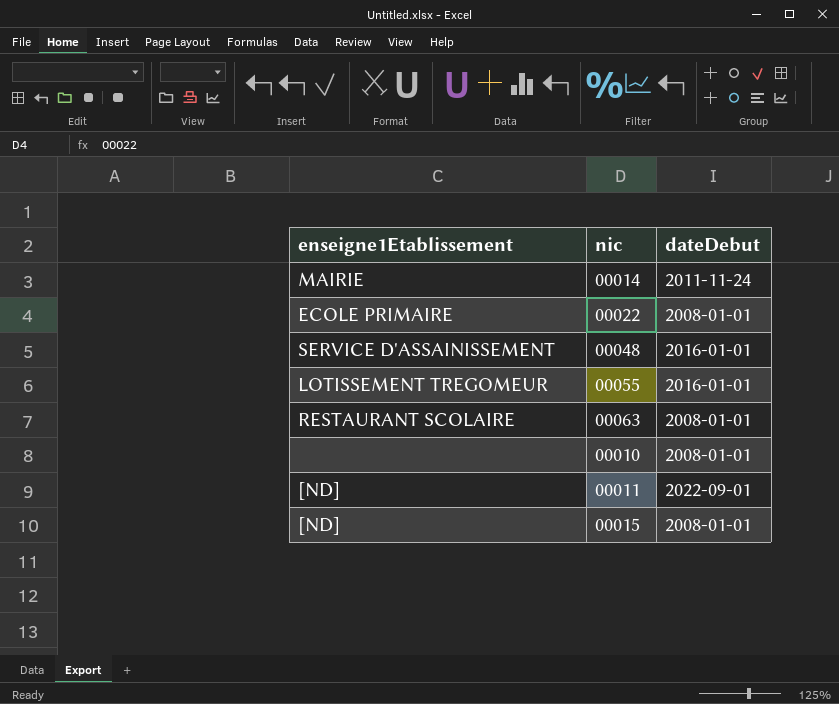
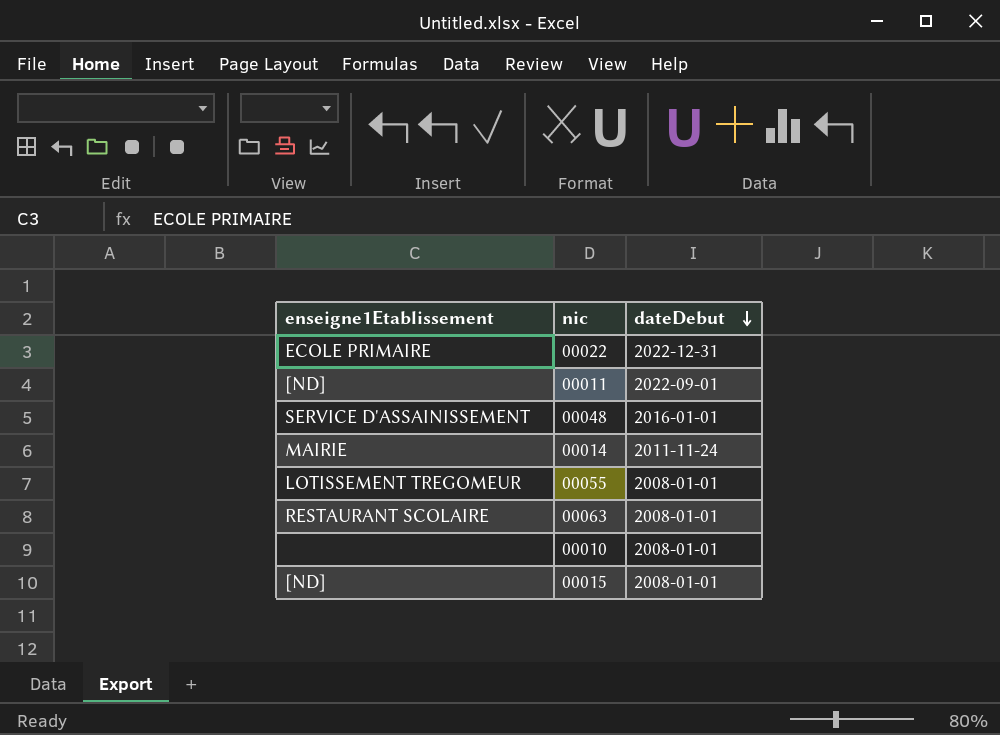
row order: none -> dateDebut descending
00022 | dateDebut: 2008-01-01 -> 2022-12-31
00055 | dateDebut: 2016-01-01 -> 2008-01-01

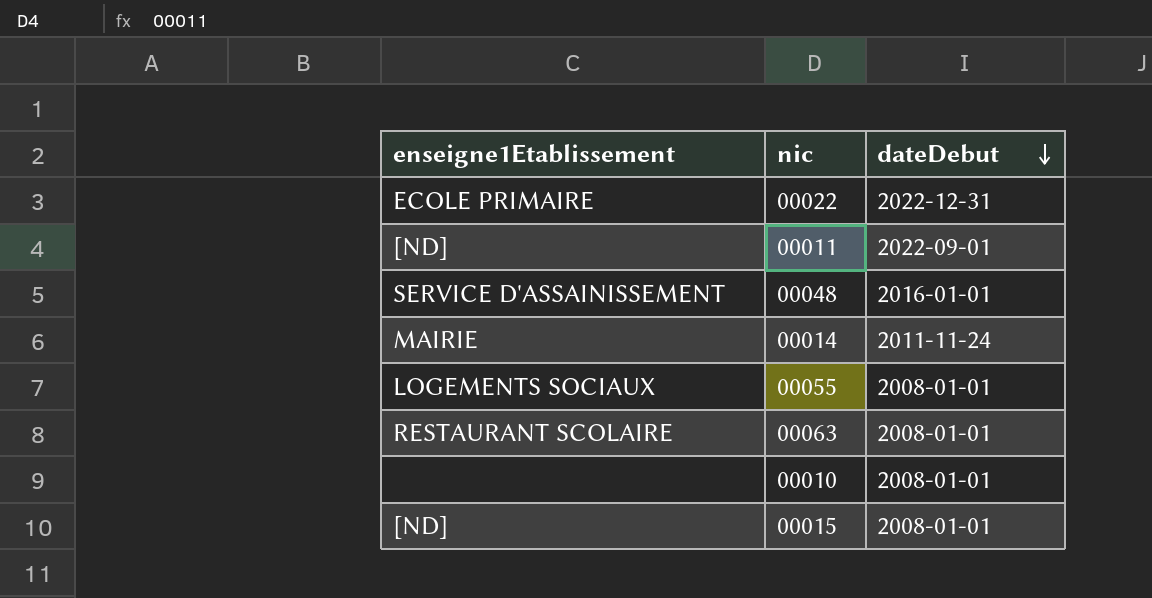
00055 | enseigne1Etablissement: LOTISSEMENT TREGOMEUR -> LOGEMENTS SOCIAUX

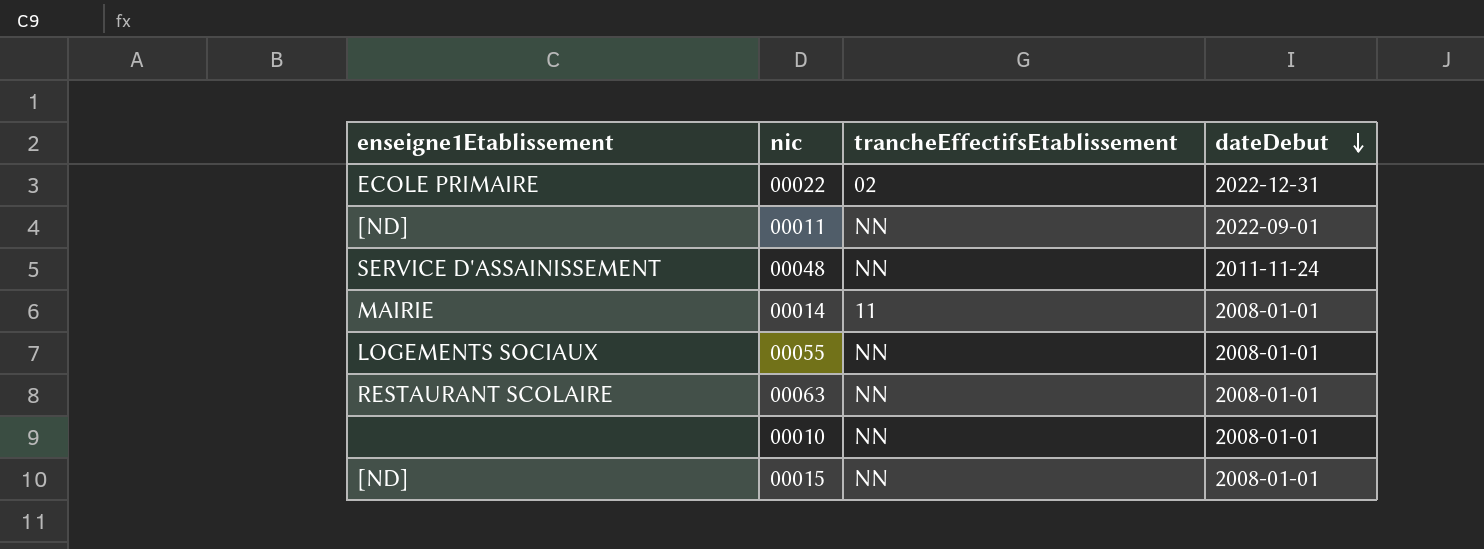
column trancheEffectifsEtablissement | position: none -> 3
00048 | dateDebut: 2016-01-01 -> 2011-11-24
00014 | dateDebut: 2011-11-24 -> 2008-01-01

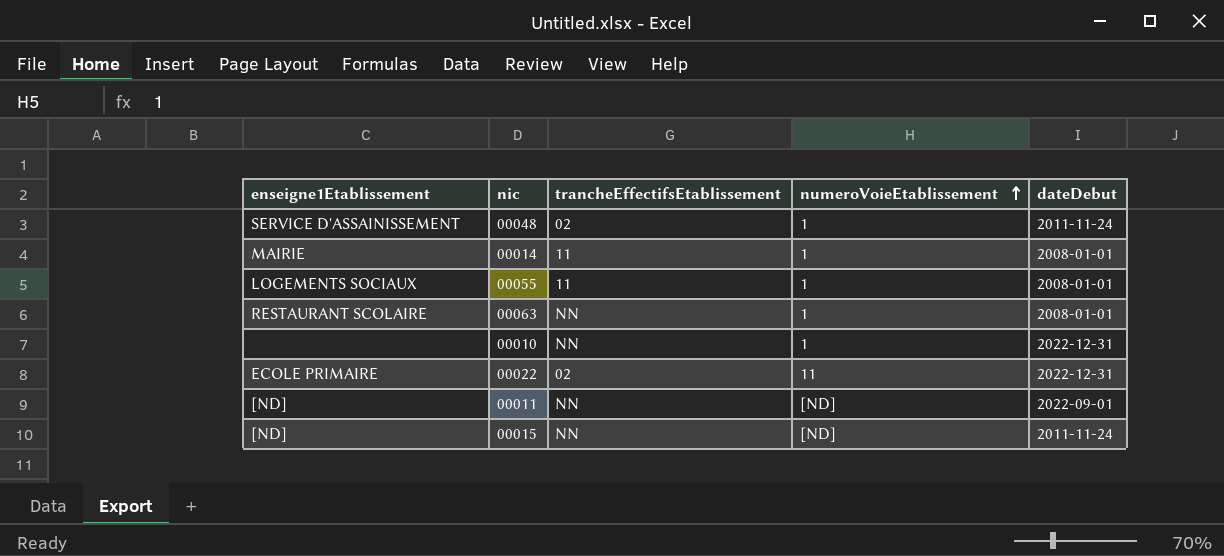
row order: dateDebut descending -> numeroVoieEtablissement ascending
column numeroVoieEtablissement | position: none -> 4
00048 | trancheEffectifsEtablissement: NN -> 02
00055 | trancheEffectifsEtablissement: NN -> 11
00010 | dateDebut: 2008-01-01 -> 2022-12-31
00015 | dateDebut: 2008-01-01 -> 2011-11-24

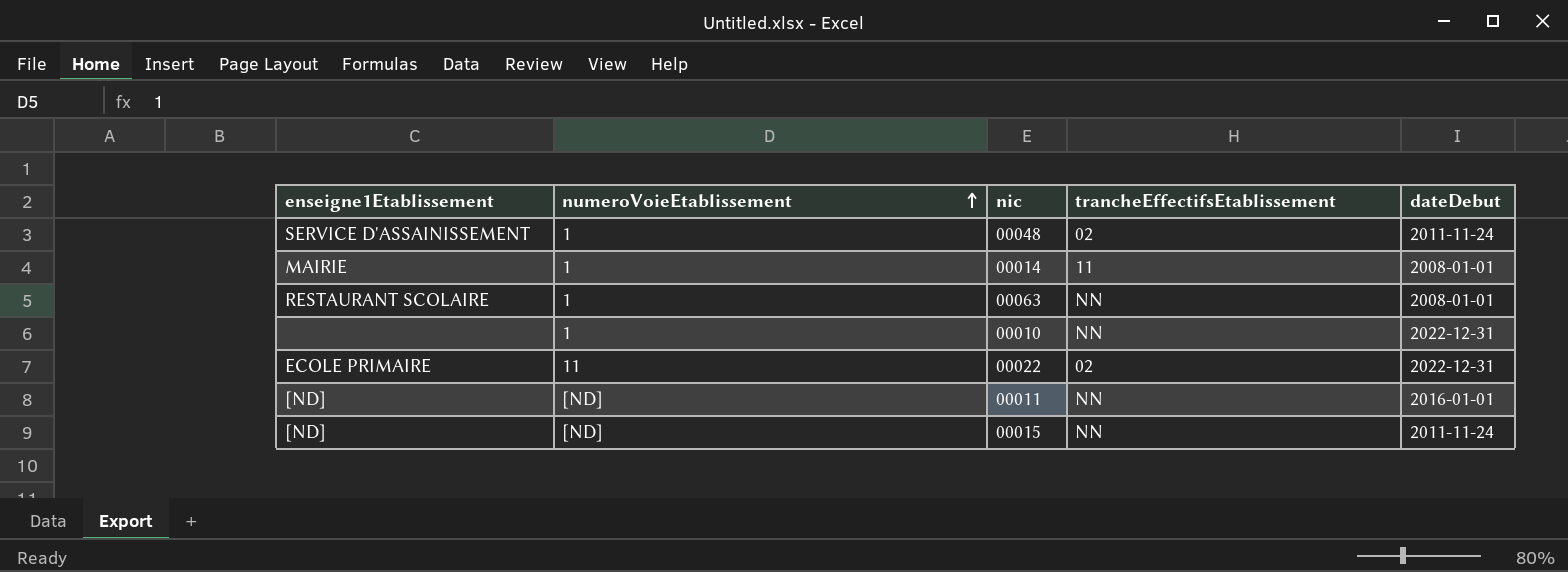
column numeroVoieEtablissement | position: 4 -> 2
row 00055: LOGEMENTS SOCIAUX | 11 | 1 | 2008-01-01 -> none
00011 | dateDebut: 2022-09-01 -> 2016-01-01

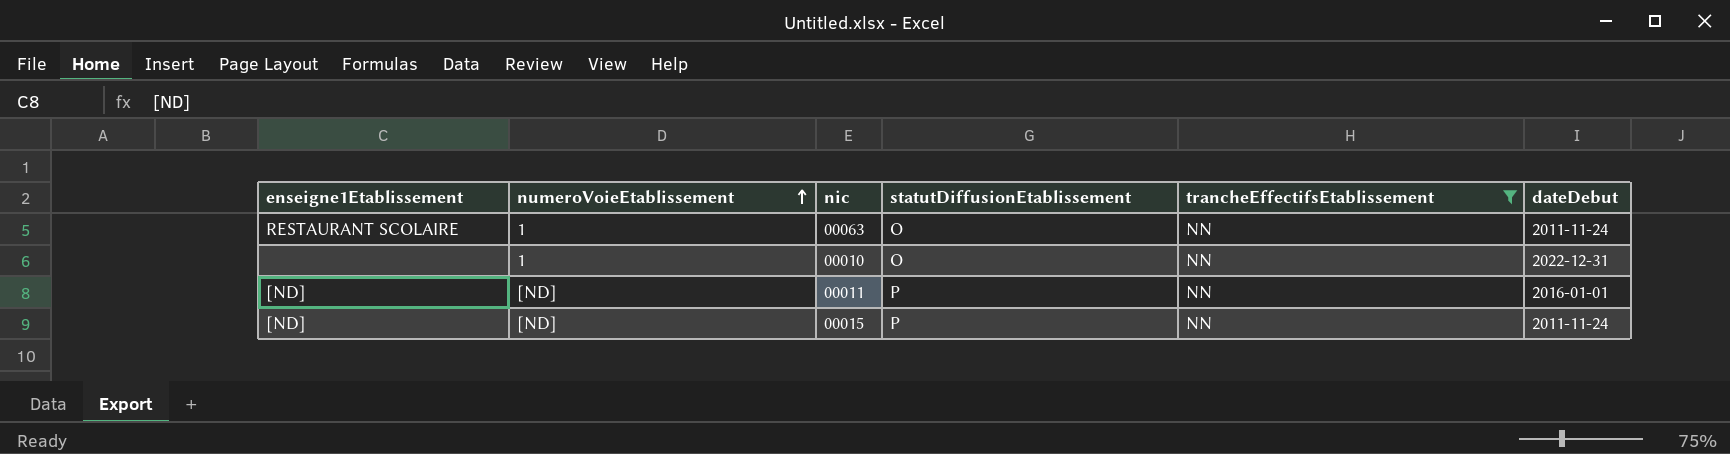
filter: none -> trancheEffectifsEtablissement = NN
column statutDiffusionEtablissement | position: none -> 4
00063 | dateDebut: 2008-01-01 -> 2011-11-24

